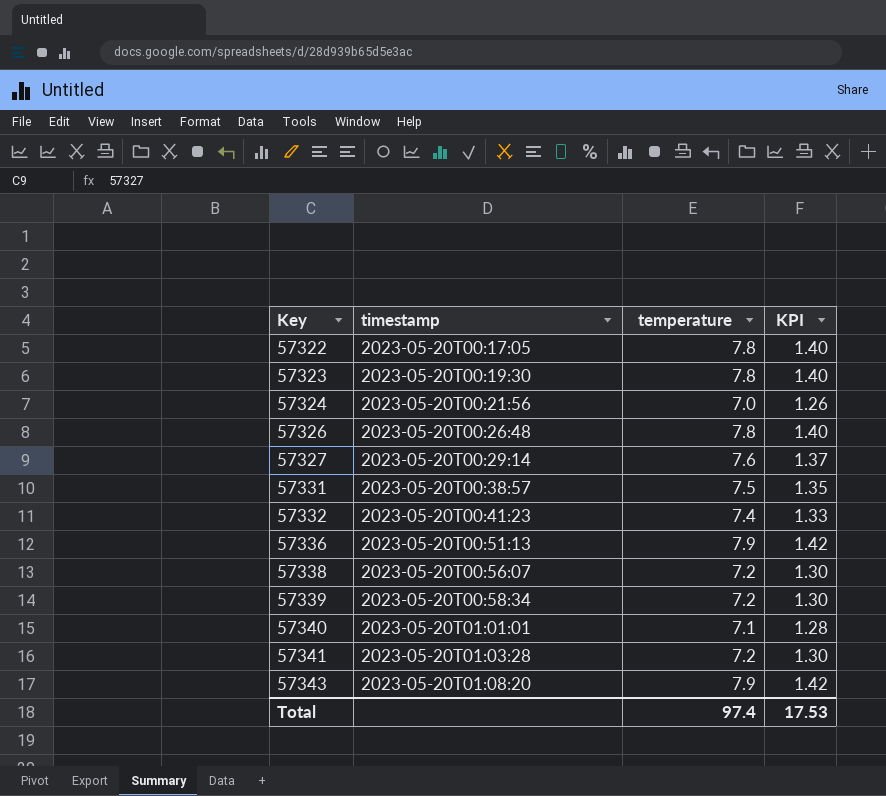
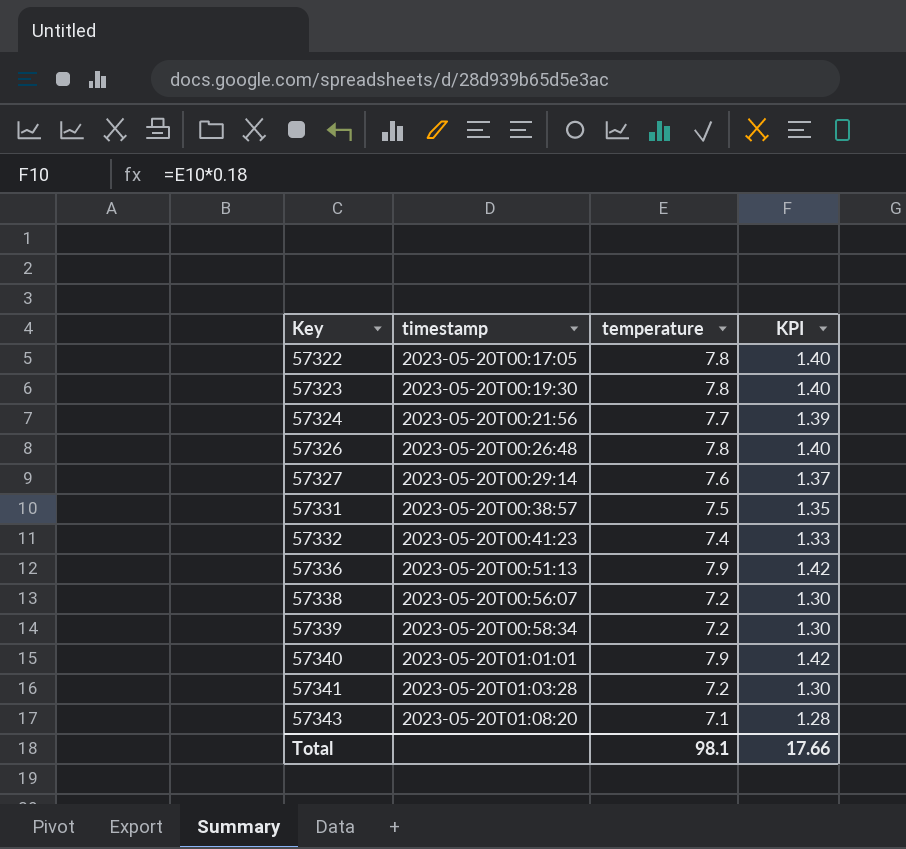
57324 | temperature: 7.0 -> 7.7
57324 | KPI: 1.26 -> 1.39
57340 | temperature: 7.1 -> 7.9
57340 | KPI: 1.28 -> 1.42
57343 | temperature: 7.9 -> 7.1
57343 | KPI: 1.42 -> 1.28
Total | temperature: 97.4 -> 98.1
Total | KPI: 17.53 -> 17.66

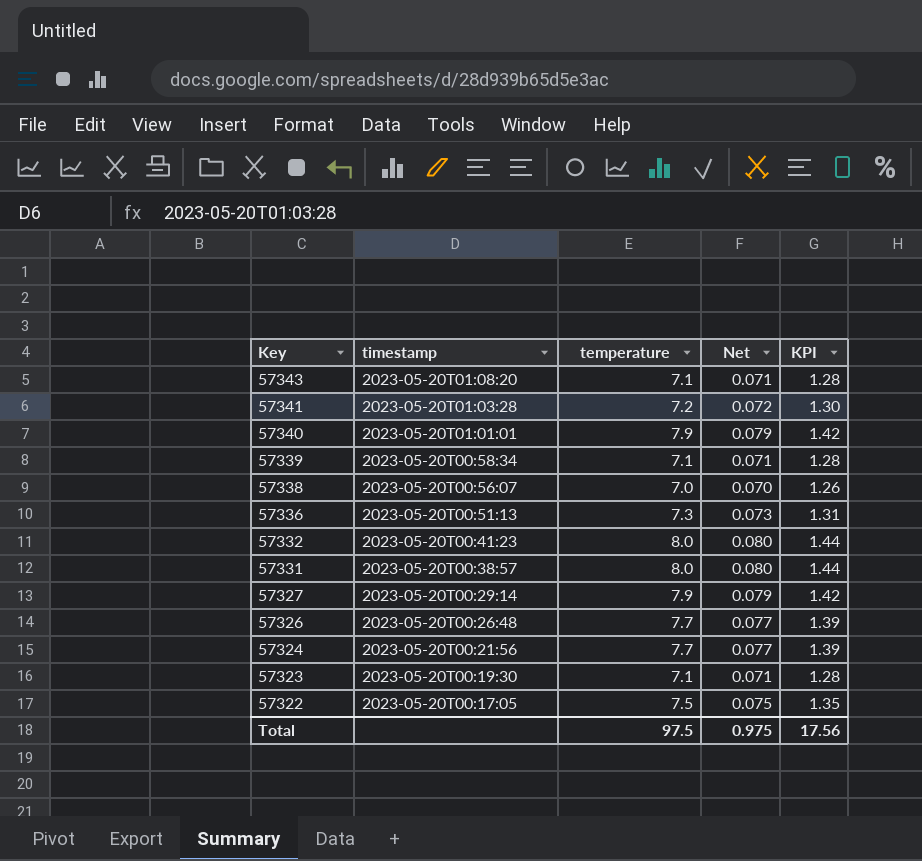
row order: Key ascending -> Key descending
column Net | formula: none -> [temperature] * 0.01
57339 | temperature: 7.2 -> 7.1
57339 | KPI: 1.30 -> 1.28
57338 | temperature: 7.2 -> 7.0
57338 | KPI: 1.30 -> 1.26
57336 | temperature: 7.9 -> 7.3
57336 | KPI: 1.42 -> 1.31
57332 | temperature: 7.4 -> 8.0
57332 | KPI: 1.33 -> 1.44
57331 | temperature: 7.5 -> 8.0
57331 | KPI: 1.35 -> 1.44
57327 | temperature: 7.6 -> 7.9
57327 | KPI: 1.37 -> 1.42
57326 | temperature: 7.8 -> 7.7
57326 | KPI: 1.40 -> 1.39
57323 | temperature: 7.8 -> 7.1
57323 | KPI: 1.40 -> 1.28
57322 | temperature: 7.8 -> 7.5
57322 | KPI: 1.40 -> 1.35
Total | temperature: 98.1 -> 97.5
Total | KPI: 17.66 -> 17.56

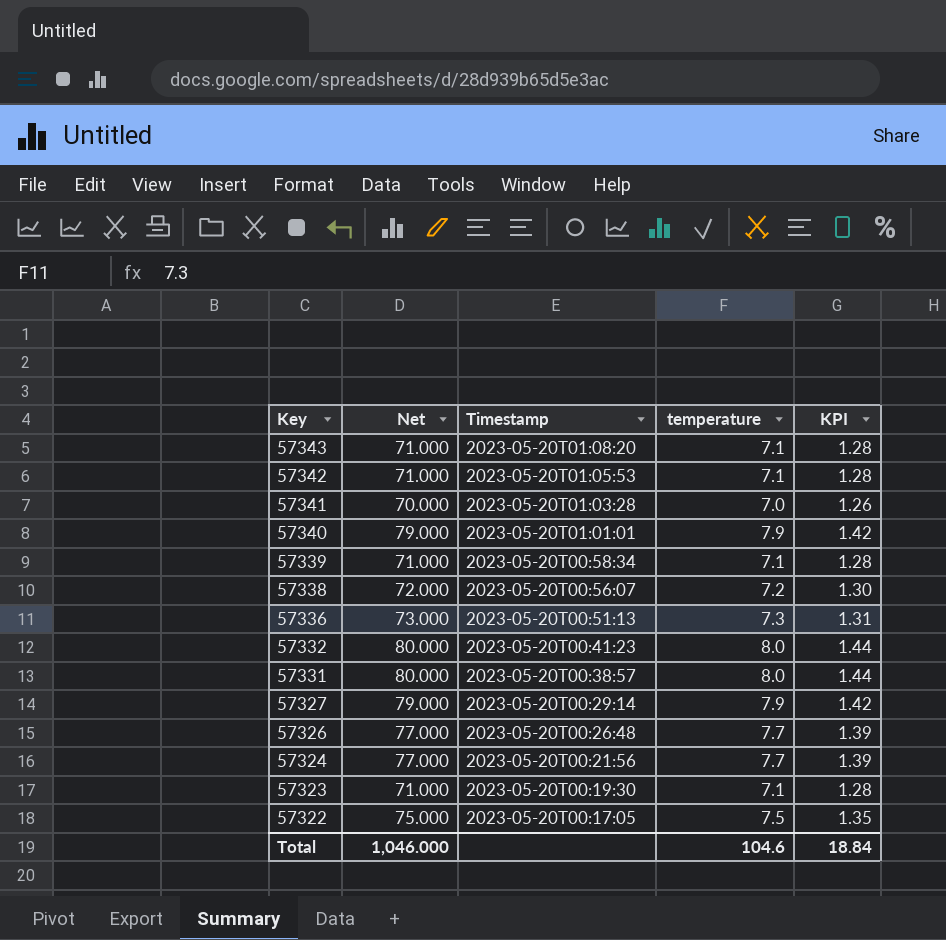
column Net | formula: [temperature] * 0.01 -> [temperature] * 10
column Net | position: 4 -> 2
column name: timestamp -> Timestamp
row 57342: none -> 71.000 | 2023-05-20T01:05:53 | 7.1 | 1.28
57341 | temperature: 7.2 -> 7.0
57341 | KPI: 1.30 -> 1.26
57338 | temperature: 7.0 -> 7.2
57338 | KPI: 1.26 -> 1.30
Total | Net: 0.975 -> 1,046.000
Total | temperature: 97.5 -> 104.6
Total | KPI: 17.56 -> 18.84

